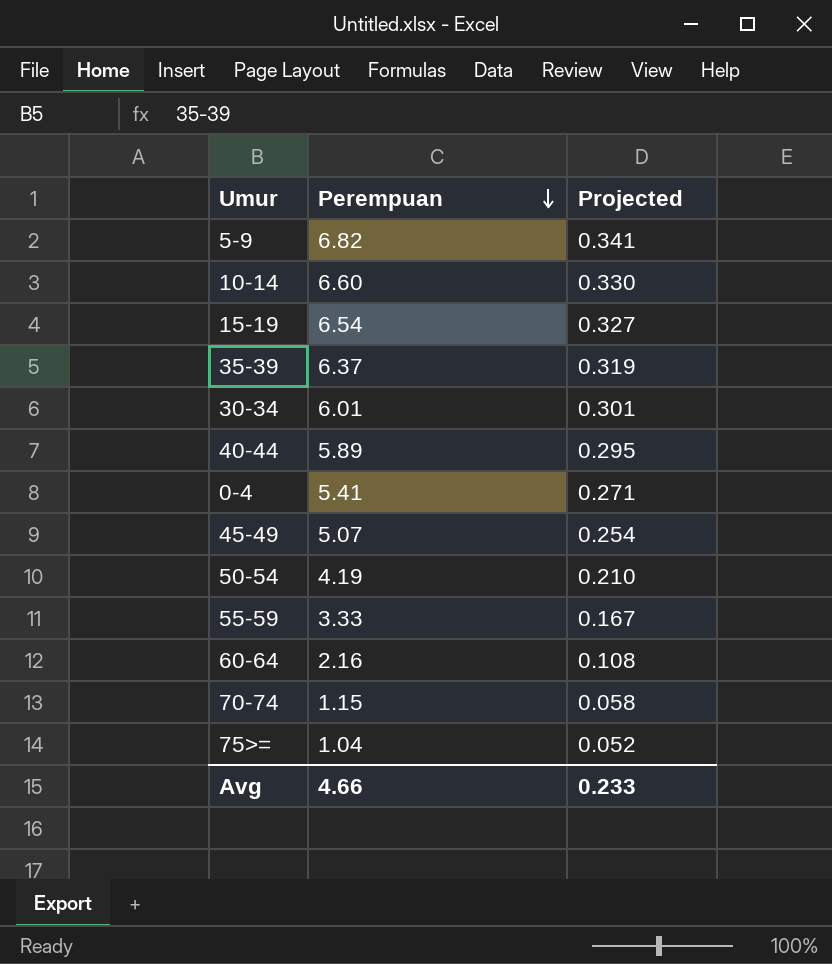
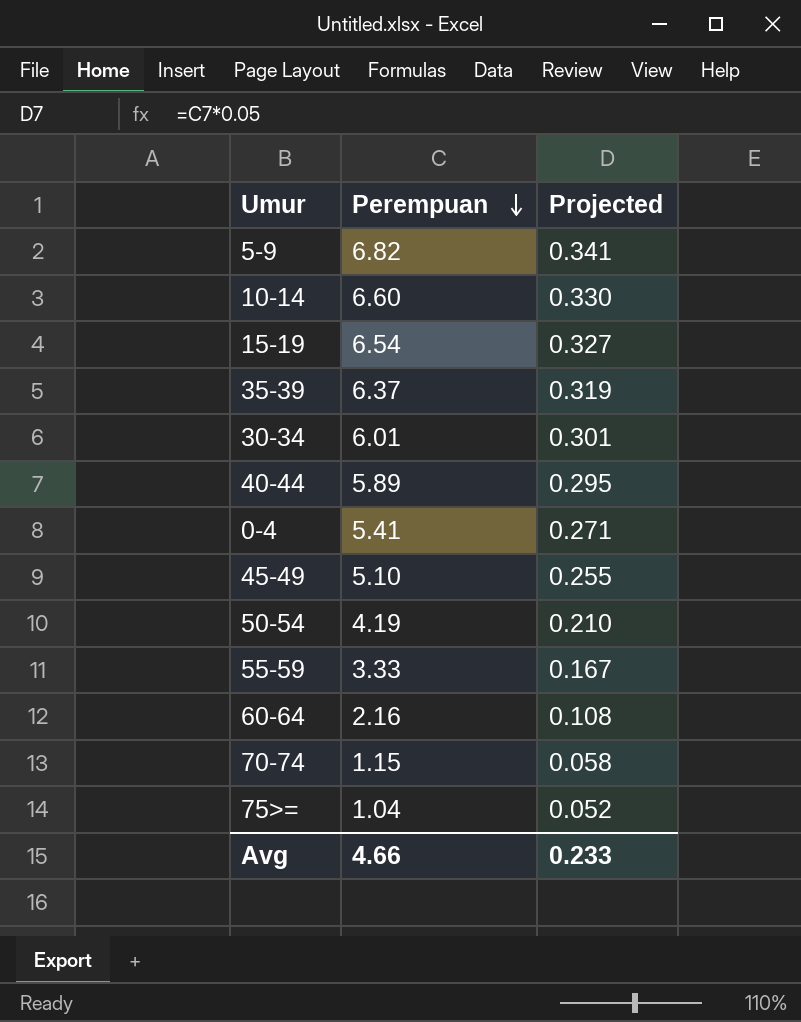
45-49 | Perempuan: 5.07 -> 5.10
45-49 | Projected: 0.254 -> 0.255

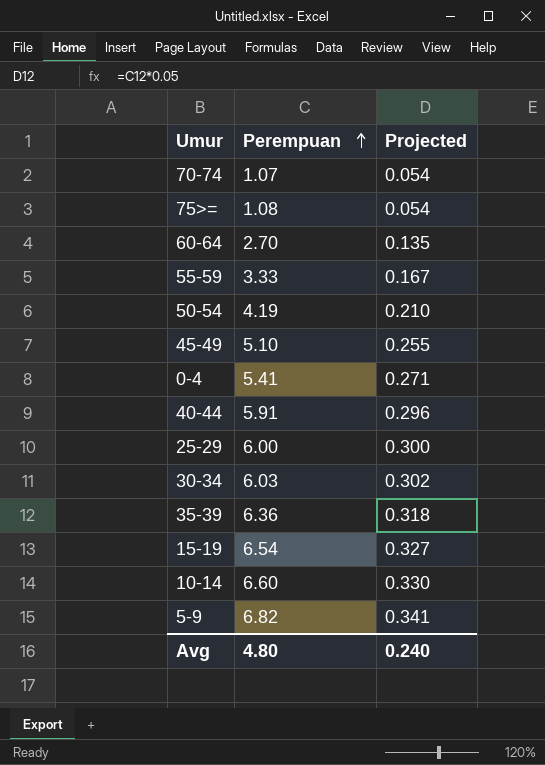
row order: Perempuan descending -> Perempuan ascending
70-74 | Perempuan: 1.15 -> 1.07
70-74 | Projected: 0.058 -> 0.054
75>= | Perempuan: 1.04 -> 1.08
75>= | Projected: 0.052 -> 0.054
60-64 | Perempuan: 2.16 -> 2.70
60-64 | Projected: 0.108 -> 0.135
40-44 | Perempuan: 5.89 -> 5.91
40-44 | Projected: 0.295 -> 0.296
row 25-29: none -> 6.00 | 0.300
30-34 | Perempuan: 6.01 -> 6.03
30-34 | Projected: 0.301 -> 0.302
35-39 | Perempuan: 6.37 -> 6.36
35-39 | Projected: 0.319 -> 0.318
Avg | Perempuan: 4.66 -> 4.80
Avg | Projected: 0.233 -> 0.240

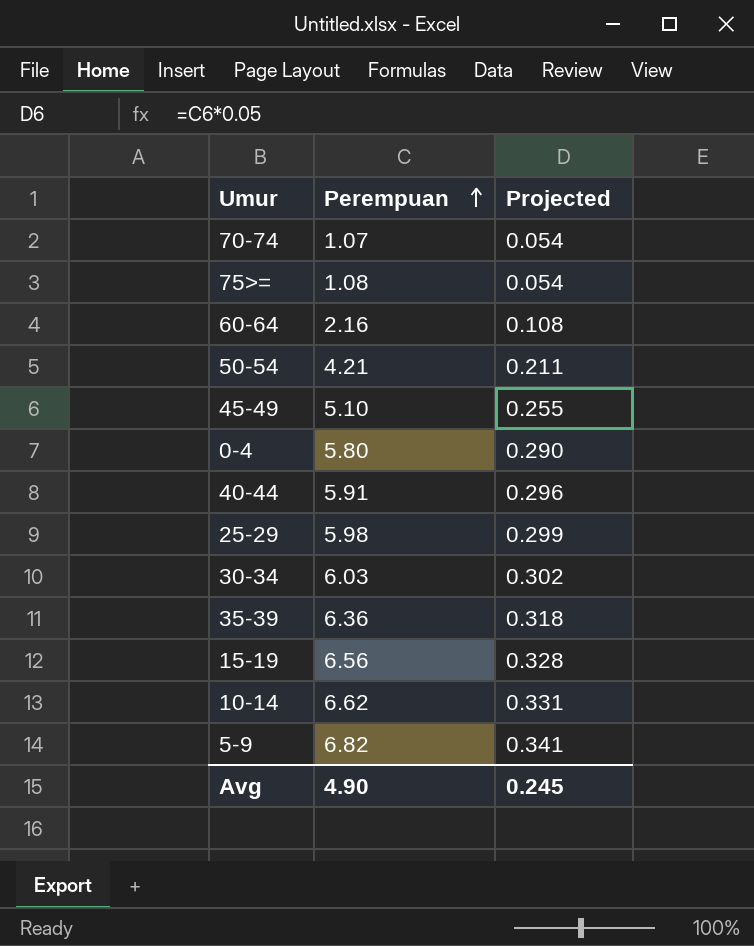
row 55-59: 3.33 | 0.167 -> none
60-64 | Perempuan: 2.70 -> 2.16
60-64 | Projected: 0.135 -> 0.108
50-54 | Perempuan: 4.19 -> 4.21
50-54 | Projected: 0.210 -> 0.211
0-4 | Perempuan: 5.41 -> 5.80
0-4 | Projected: 0.271 -> 0.290
25-29 | Perempuan: 6.00 -> 5.98
25-29 | Projected: 0.300 -> 0.299
15-19 | Perempuan: 6.54 -> 6.56
15-19 | Projected: 0.327 -> 0.328
10-14 | Perempuan: 6.60 -> 6.62
10-14 | Projected: 0.330 -> 0.331
Avg | Perempuan: 4.80 -> 4.90
Avg | Projected: 0.240 -> 0.245

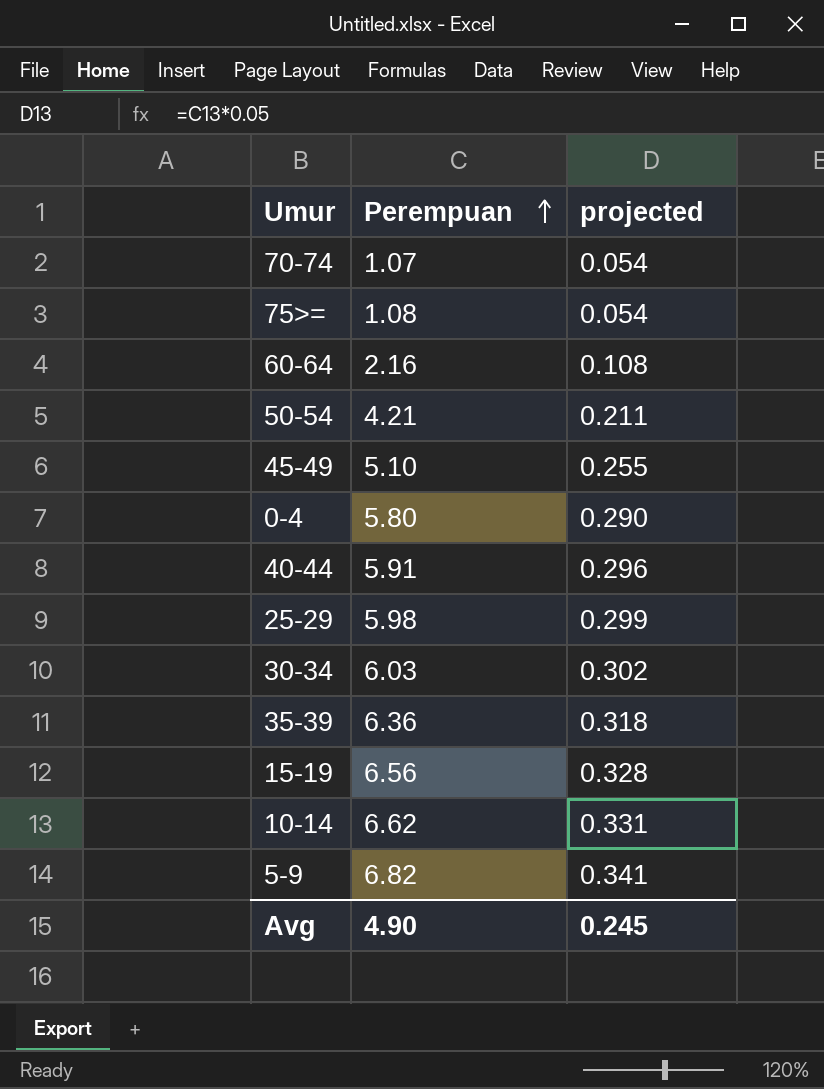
column name: Projected -> projected

